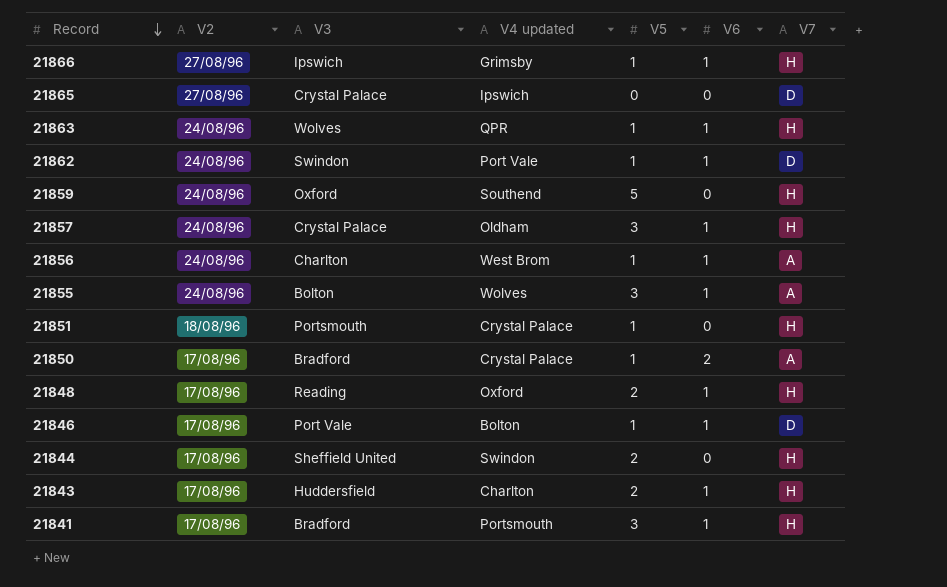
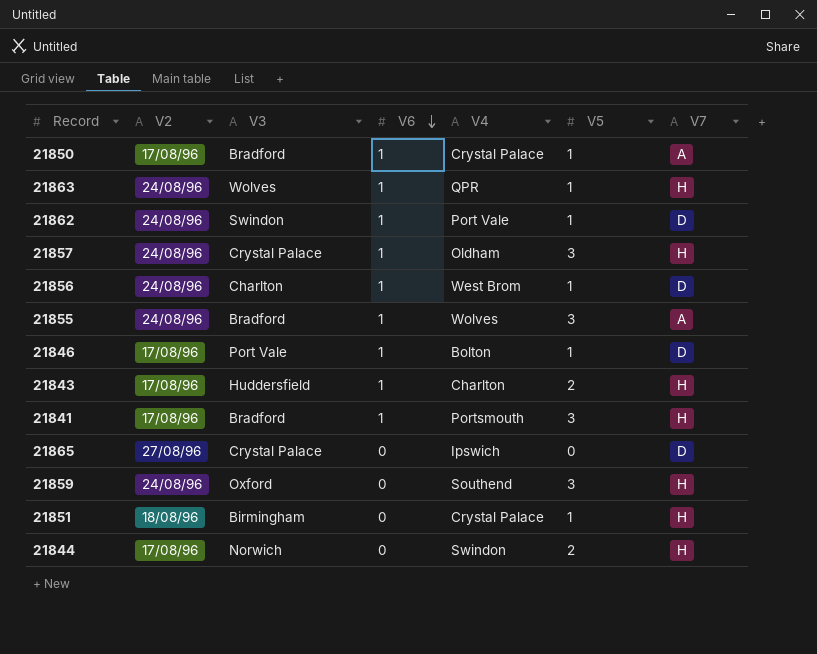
row order: Record descending -> V6 descending
column V6 | position: 6 -> 4
column name: V4 updated -> V4
row 21866: 27/08/96 | Ipswich | Grimsby | 1 | 1 | H -> none
row 21848: 17/08/96 | Reading | Oxford | 2 | 1 | H -> none
21850 | V6: 2 -> 1
21856 | V7: A -> D
21855 | V3: Bolton -> Bradford
21859 | V5: 5 -> 3
21851 | V3: Portsmouth -> Birmingham
21844 | V3: Sheffield United -> Norwich

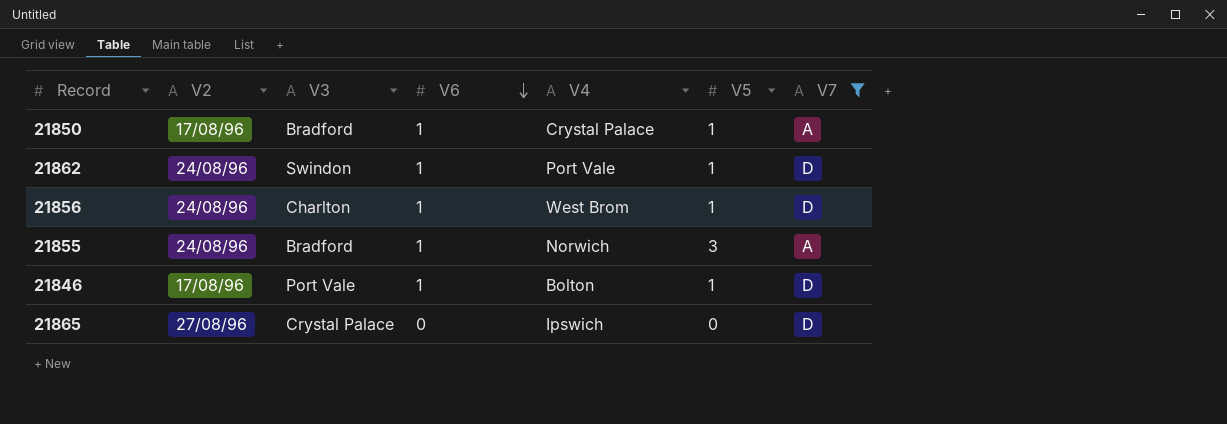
filter: none -> V7 != H
21855 | V4: Wolves -> Norwich

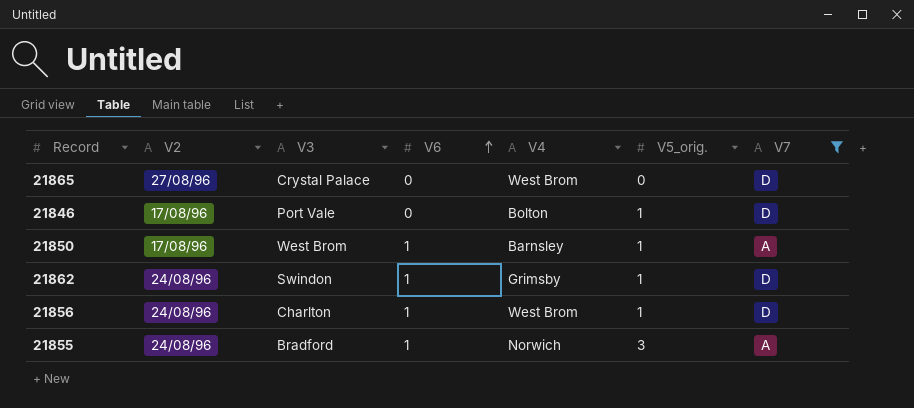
row order: V6 descending -> V6 ascending
column name: V5 -> V5_orig.
21865 | V4: Ipswich -> West Brom
21846 | V6: 1 -> 0
21850 | V3: Bradford -> West Brom
21850 | V4: Crystal Palace -> Barnsley
21862 | V4: Port Vale -> Grimsby

